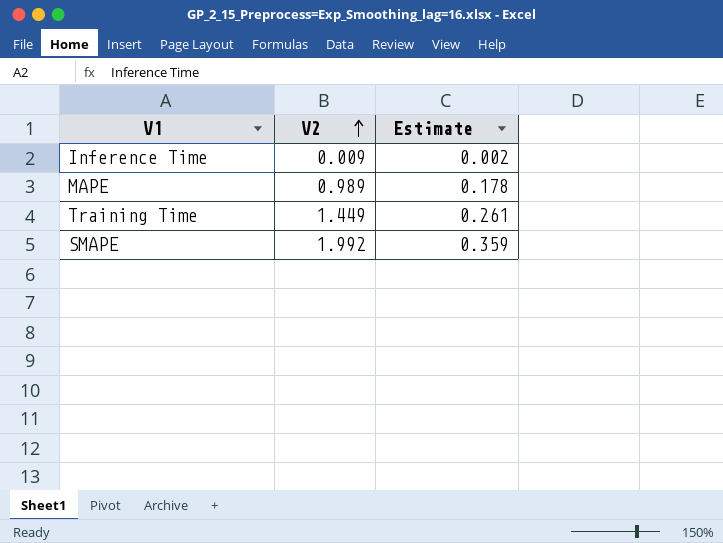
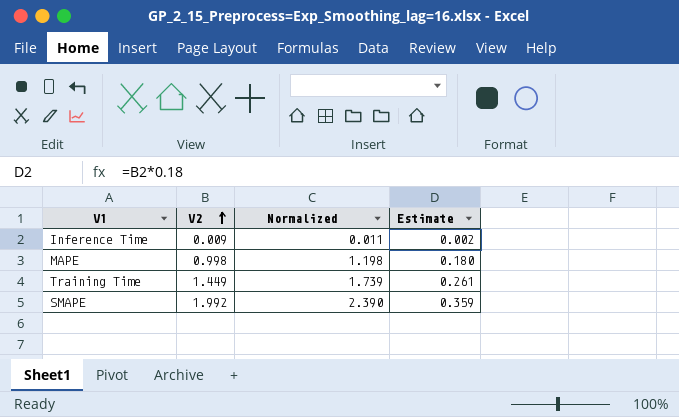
column Normalized | formula: none -> [V2] * 1.2
MAPE | V2: 0.989 -> 0.998
MAPE | Estimate: 0.178 -> 0.180

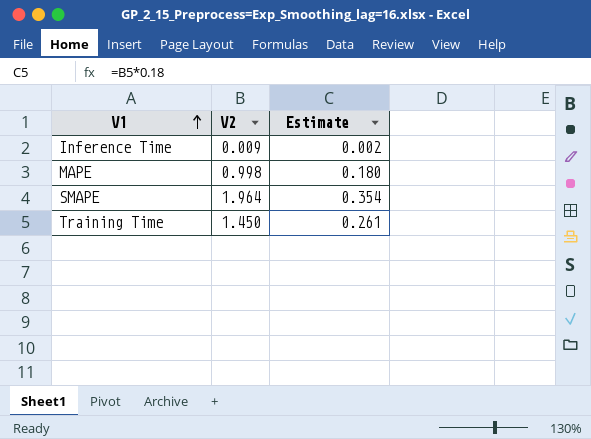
row order: V2 ascending -> V1 ascending
column Normalized | formula: [V2] * 1.2 -> none
SMAPE | V2: 1.992 -> 1.964
SMAPE | Estimate: 0.359 -> 0.354
Training Time | V2: 1.449 -> 1.450

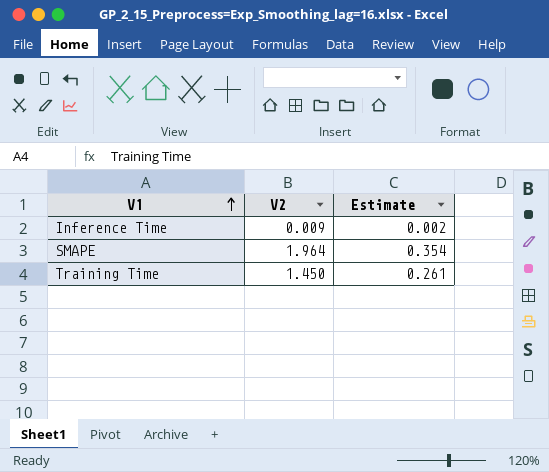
row MAPE: 0.998 | 0.180 -> none

